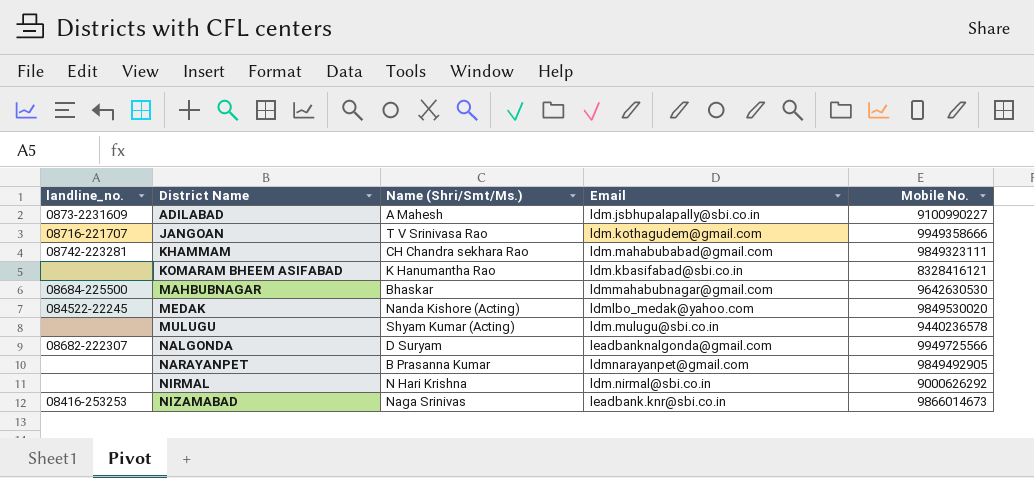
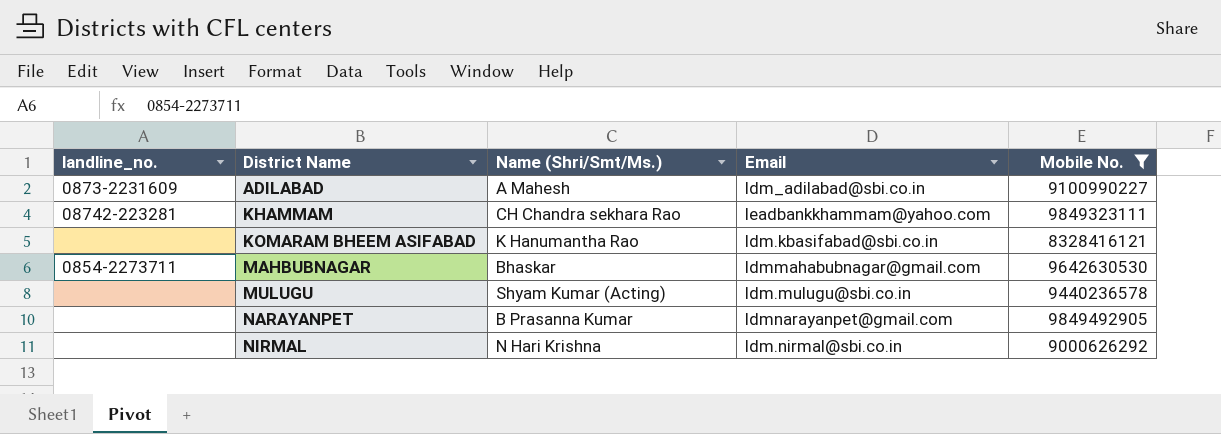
filter: none -> Mobile No. <= 9849492905
ADILABAD | Email: ldm.jsbhupalapally@sbi.co.in -> ldm_adilabad@sbi.co.in
KHAMMAM | Email: ldm.mahabubabad@gmail.com -> leadbankkhammam@yahoo.com
MAHBUBNAGAR | landline_no.: 08684-225500 -> 0854-2273711

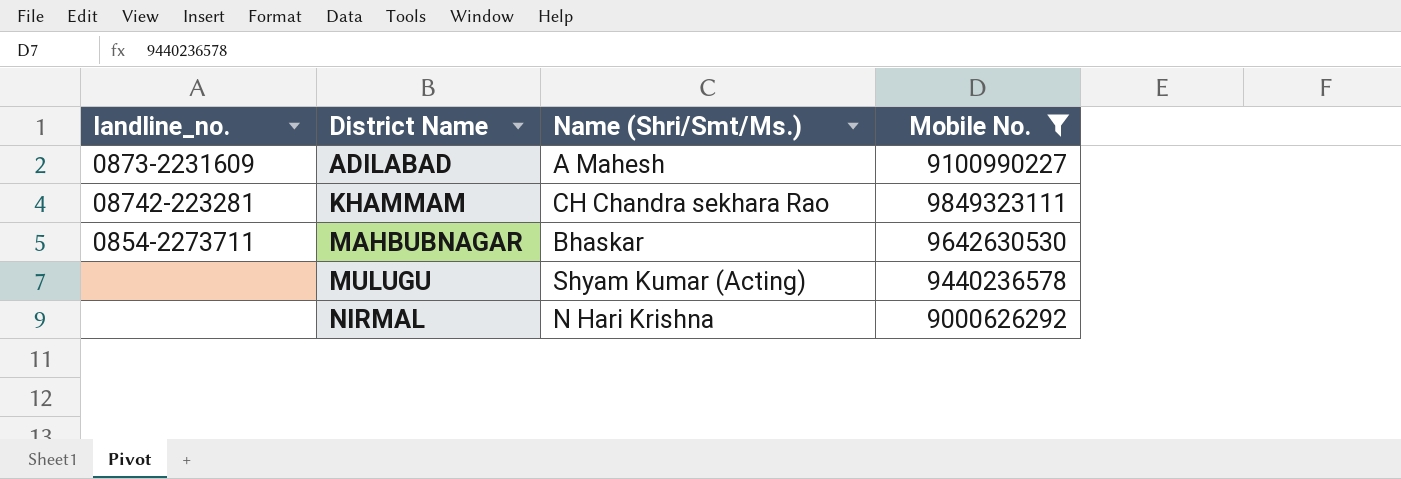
column Email | position: 4 -> none
row KOMARAM BHEEM ASIFABAD: none | K Hanumantha Rao | ldm.kbasifabad@sbi.co.in | 8328416121 -> none
row NARAYANPET: none | B Prasanna Kumar | ldmnarayanpet@gmail.com | 9849492905 -> none

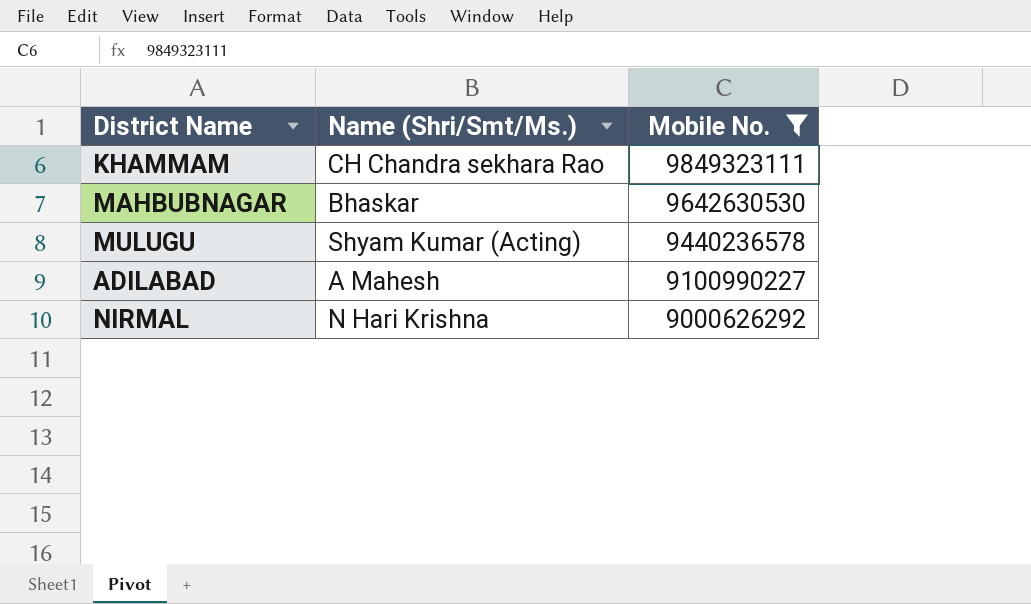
row order: District Name ascending -> Mobile No. descending
column landline_no. | position: 1 -> none

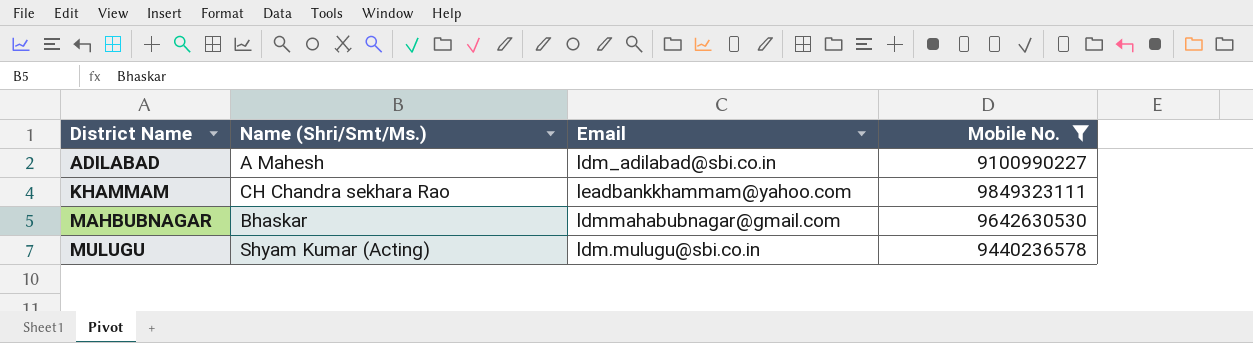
row order: Mobile No. descending -> District Name ascending
column Email | position: none -> 3
row NIRMAL: N Hari Krishna | 9000626292 -> none

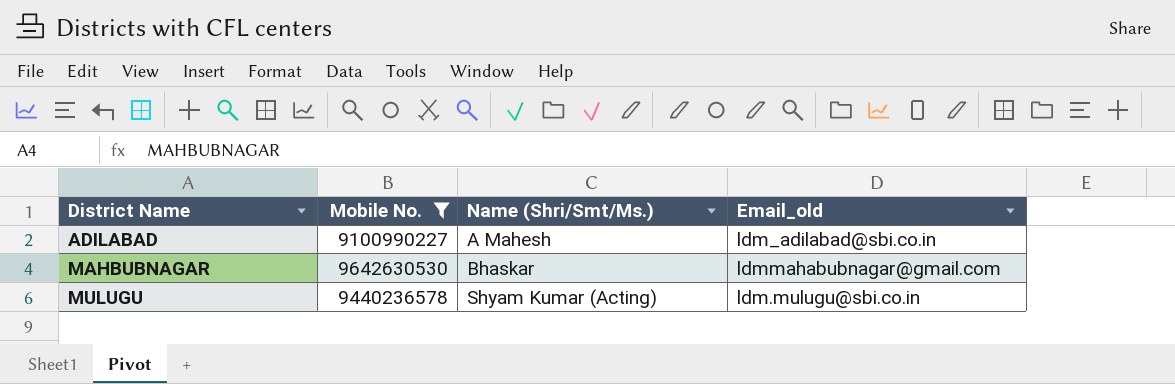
column Mobile No. | position: 4 -> 2
column name: Email -> Email_old
row KHAMMAM: CH Chandra sekhara Rao | leadbankkhammam@yahoo.com | 9849323111 -> none

